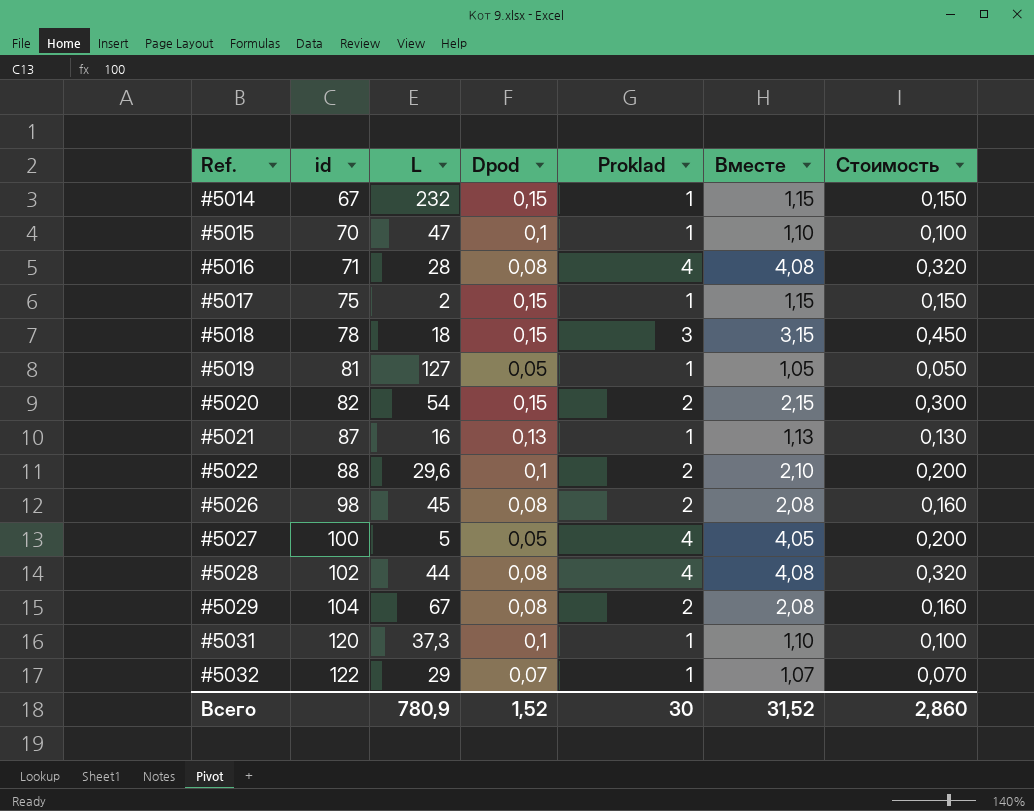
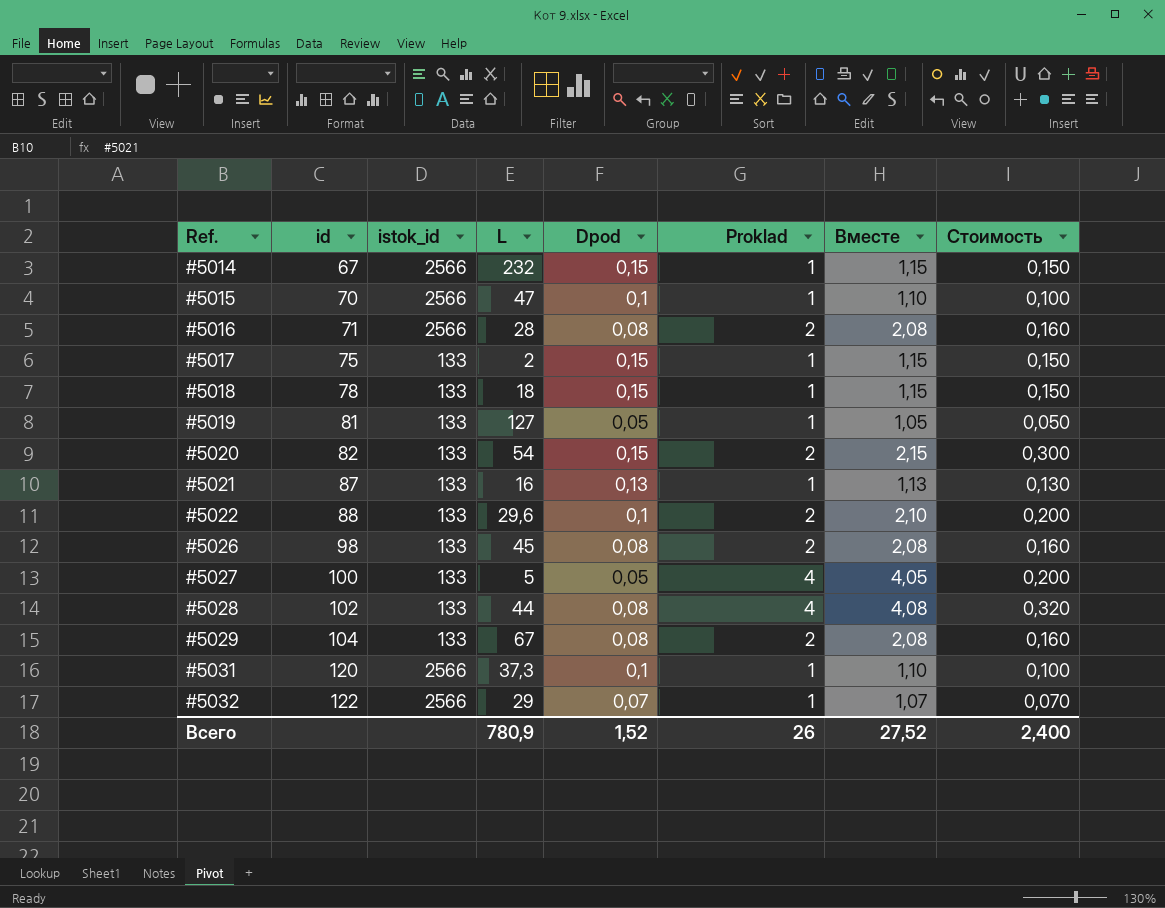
column istok_id | position: none -> 3
#5016 | Proklad: 4 -> 2
#5016 | Вместе: 4,08 -> 2,08
#5016 | Стоимость: 0,320 -> 0,160
#5018 | Proklad: 3 -> 1
#5018 | Вместе: 3,15 -> 1,15
#5018 | Стоимость: 0,450 -> 0,150
Всего | Proklad: 30 -> 26
Всего | Вместе: 31,52 -> 27,52
Всего | Стоимость: 2,860 -> 2,400

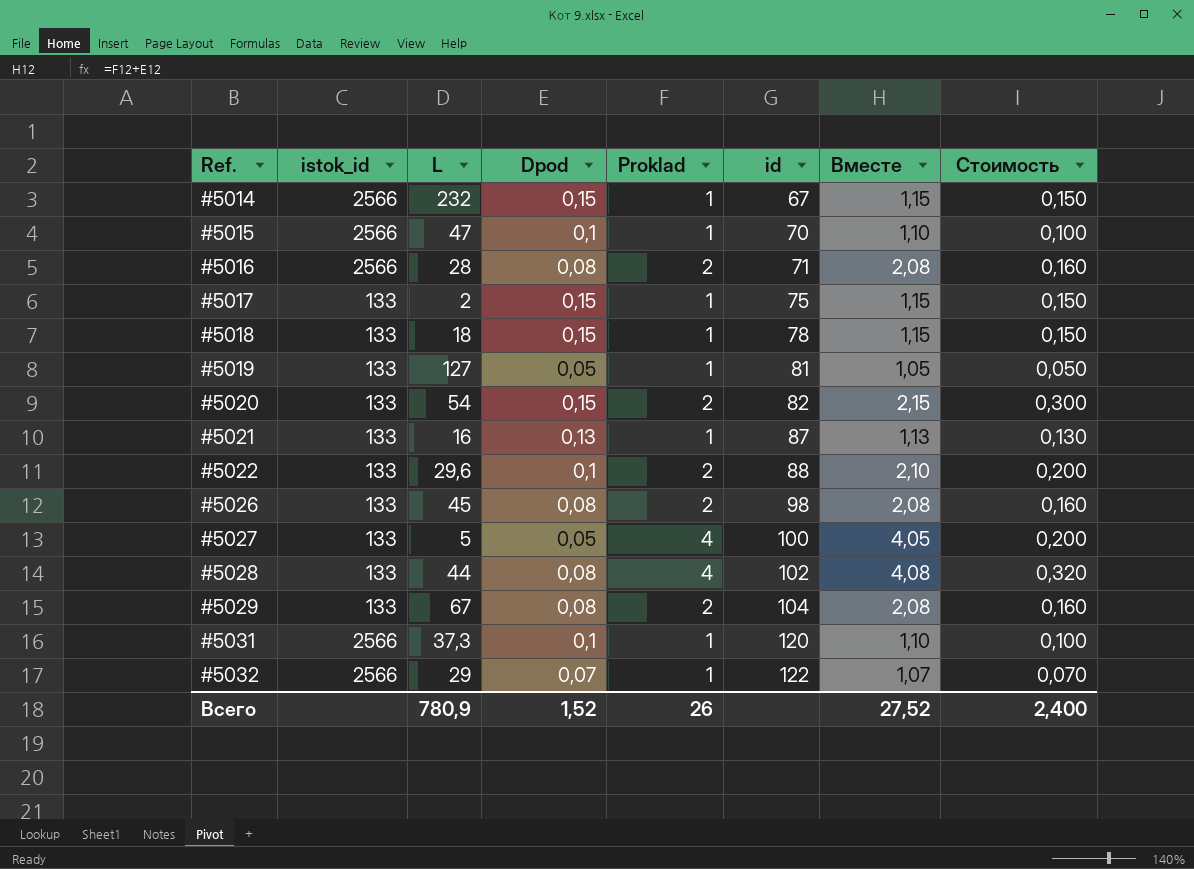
column id | position: 2 -> 6

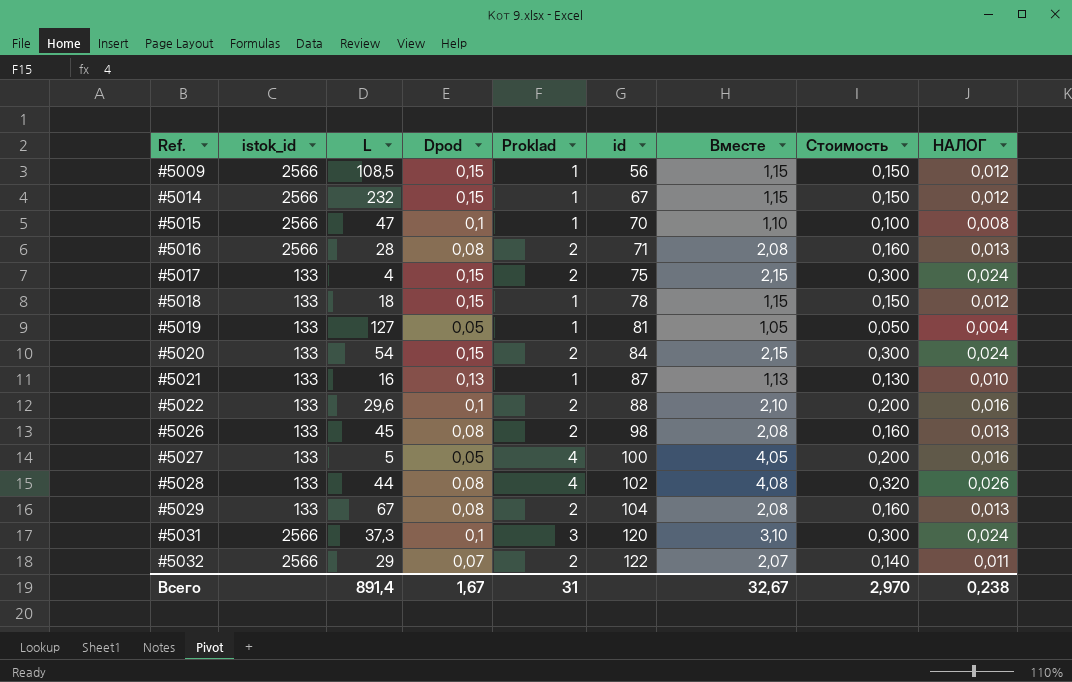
column НАЛОГ | formula: none -> [Стоимость] * 0,08
row #5009: none -> 2566 | 108,5 | 0,15 | 1 | 56 | 1,15 | 0,150 | 0,012
#5017 | L: 2 -> 4
#5017 | Proklad: 1 -> 2
#5017 | Вместе: 1,15 -> 2,15
#5017 | Стоимость: 0,150 -> 0,300
#5020 | id: 82 -> 84
#5031 | Proklad: 1 -> 3
#5031 | Вместе: 1,10 -> 3,10
#5031 | Стоимость: 0,100 -> 0,300
#5032 | Proklad: 1 -> 2
#5032 | Вместе: 1,07 -> 2,07
#5032 | Стоимость: 0,070 -> 0,140
Всего | L: 780,9 -> 891,4
Всего | Dpod: 1,52 -> 1,67
Всего | Proklad: 26 -> 31
Всего | Вместе: 27,52 -> 32,67
Всего | Стоимость: 2,400 -> 2,970

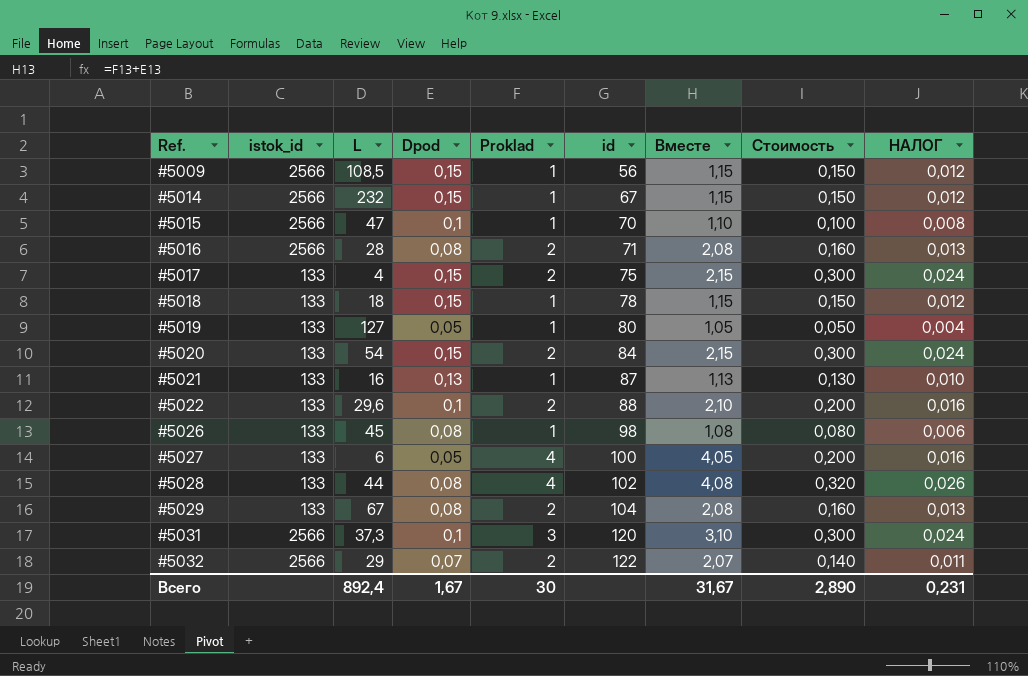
#5019 | id: 81 -> 80
#5026 | Proklad: 2 -> 1
#5026 | Вместе: 2,08 -> 1,08
#5026 | Стоимость: 0,160 -> 0,080
#5026 | НАЛОГ: 0,013 -> 0,006
#5027 | L: 5 -> 6
Всего | L: 891,4 -> 892,4
Всего | Proklad: 31 -> 30
Всего | Вместе: 32,67 -> 31,67
Всего | Стоимость: 2,970 -> 2,890
Всего | НАЛОГ: 0,238 -> 0,231

